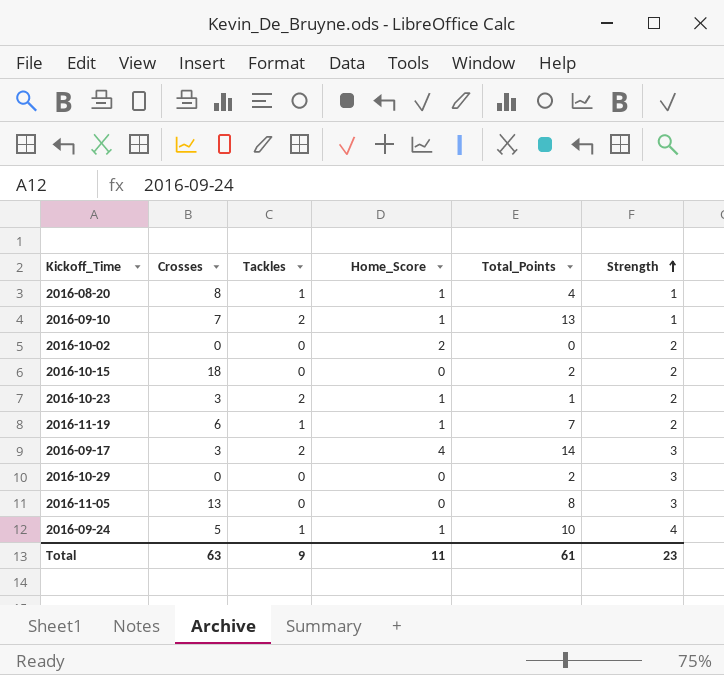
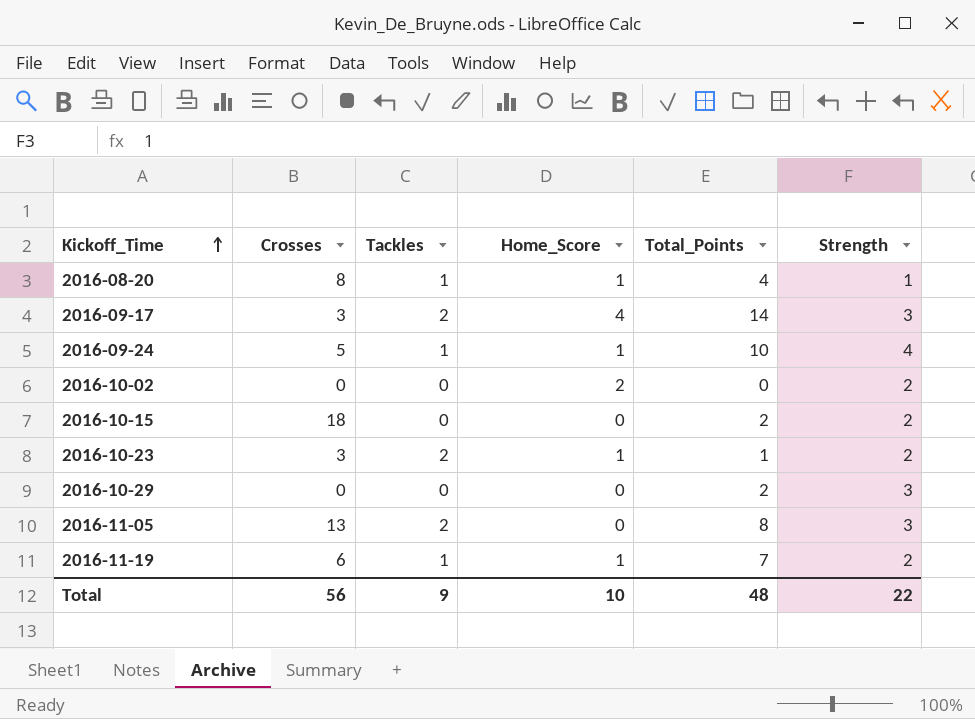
row order: Strength ascending -> Kickoff_Time ascending
row 2016-09-10: 7 | 2 | 1 | 13 | 1 -> none
2016-11-05 | Tackles: 0 -> 2
Total | Crosses: 63 -> 56
Total | Home_Score: 11 -> 10
Total | Total_Points: 61 -> 48
Total | Strength: 23 -> 22

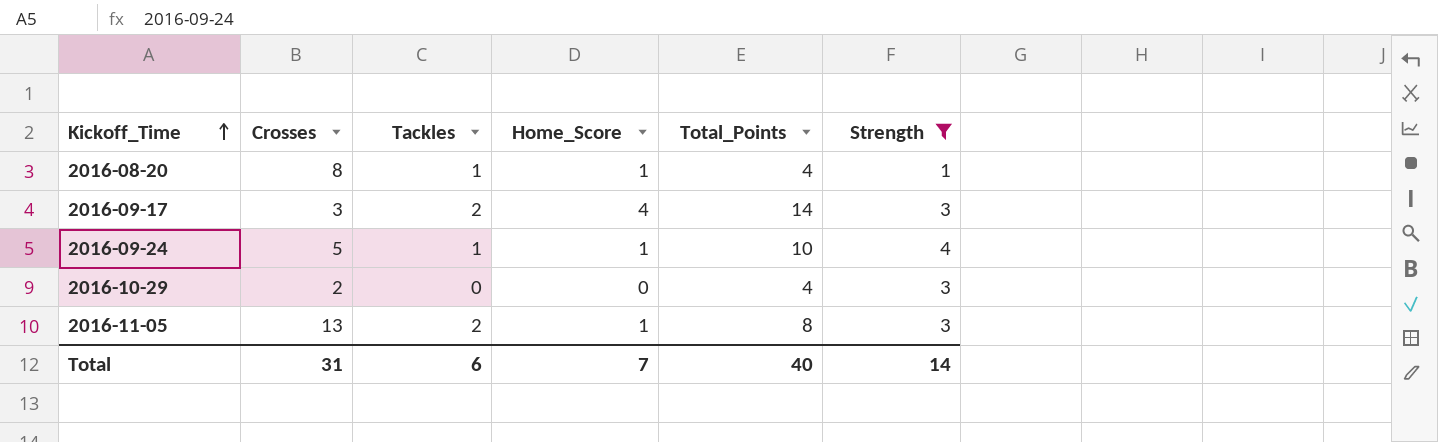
filter: none -> Strength != 2
2016-10-29 | Crosses: 0 -> 2
2016-10-29 | Total_Points: 2 -> 4
2016-11-05 | Home_Score: 0 -> 1
Total | Crosses: 56 -> 31
Total | Tackles: 9 -> 6
Total | Home_Score: 10 -> 7
Total | Total_Points: 48 -> 40
Total | Strength: 22 -> 14

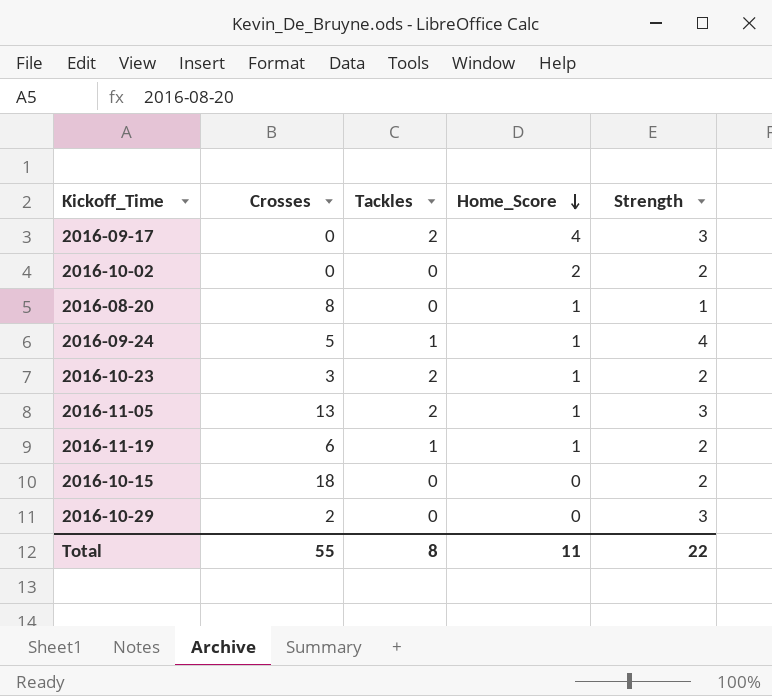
filter: Strength != 2 -> none
row order: Kickoff_Time ascending -> Home_Score descending
column Total_Points | position: 5 -> none
2016-09-17 | Crosses: 3 -> 0
2016-08-20 | Tackles: 1 -> 0
Total | Crosses: 31 -> 55
Total | Tackles: 6 -> 8
Total | Home_Score: 7 -> 11
Total | Strength: 14 -> 22

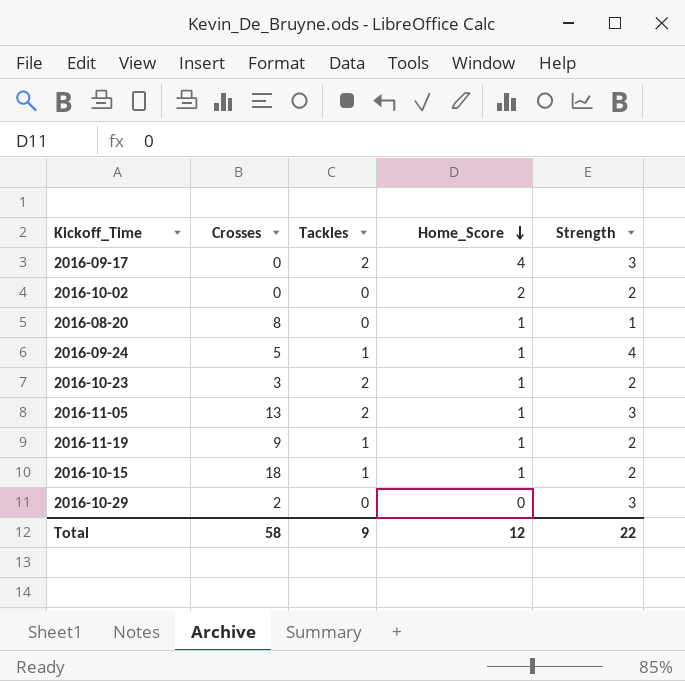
2016-11-19 | Crosses: 6 -> 9
2016-10-15 | Tackles: 0 -> 1
2016-10-15 | Home_Score: 0 -> 1
Total | Crosses: 55 -> 58
Total | Tackles: 8 -> 9
Total | Home_Score: 11 -> 12

